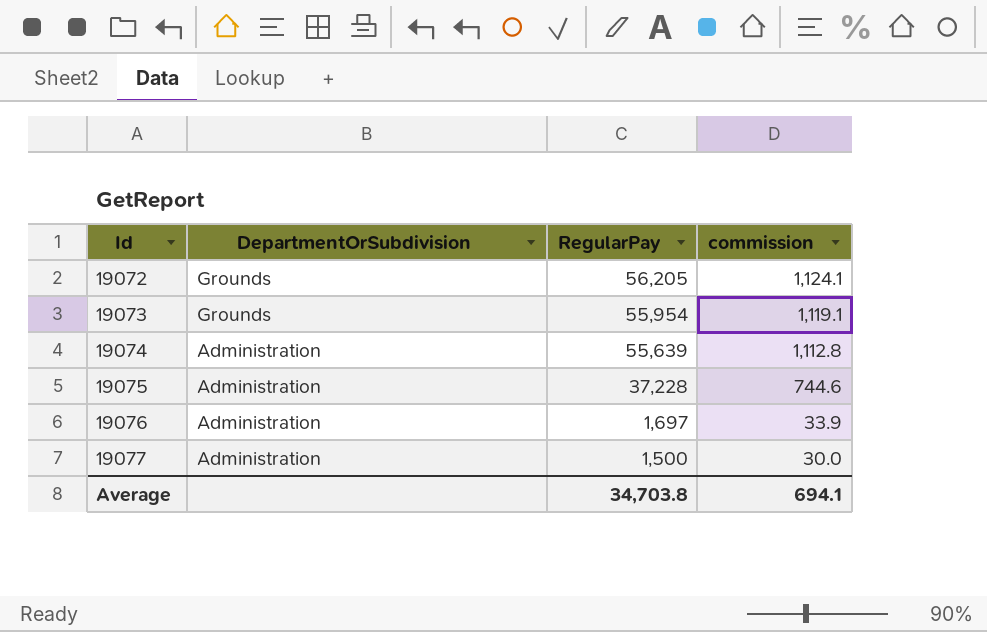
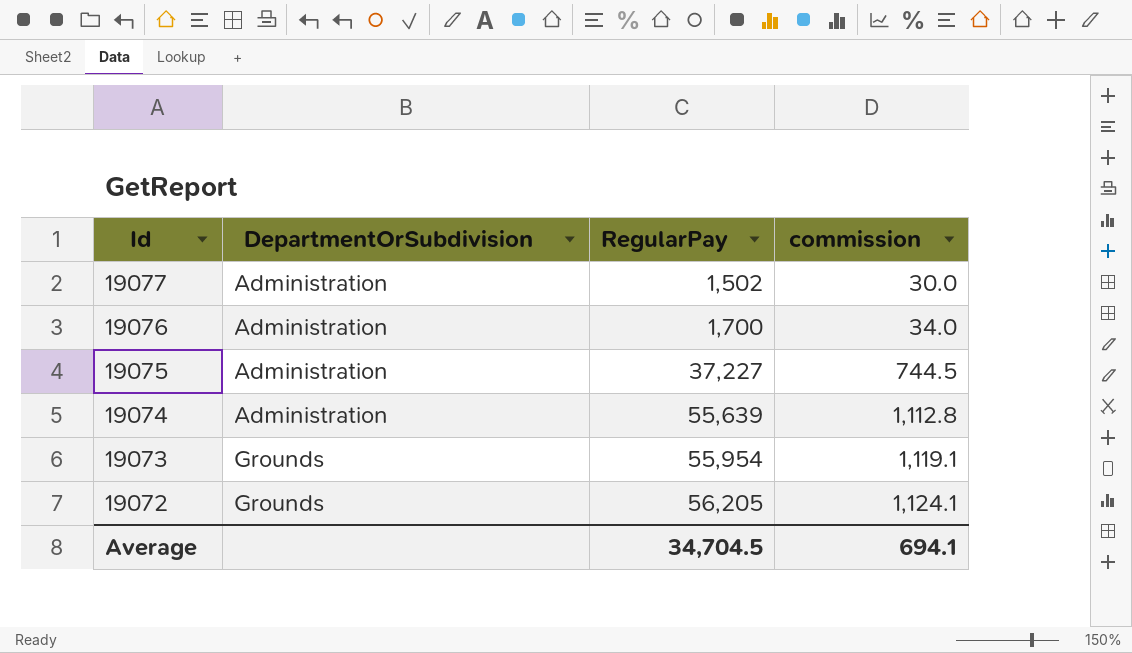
row order: Id ascending -> Id descending
19077 | RegularPay: 1,500 -> 1,502
19076 | RegularPay: 1,697 -> 1,700
19076 | commission: 33.9 -> 34.0
19075 | RegularPay: 37,228 -> 37,227
19075 | commission: 744.6 -> 744.5
Average | RegularPay: 34,703.8 -> 34,704.5

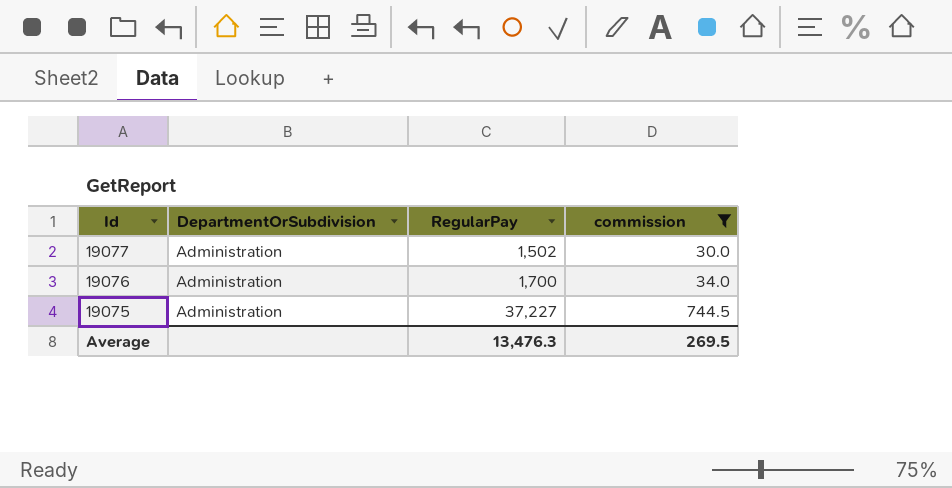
filter: none -> commission <= 744.5
Average | RegularPay: 34,704.5 -> 13,476.3
Average | commission: 694.1 -> 269.5

